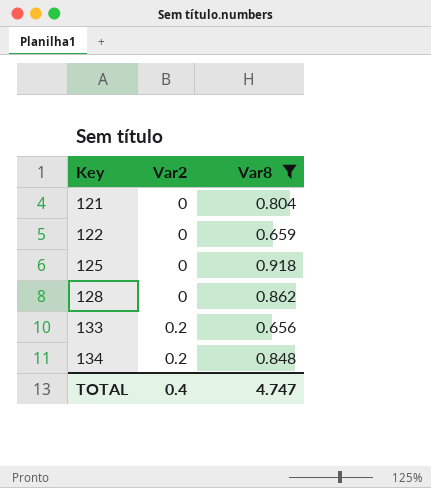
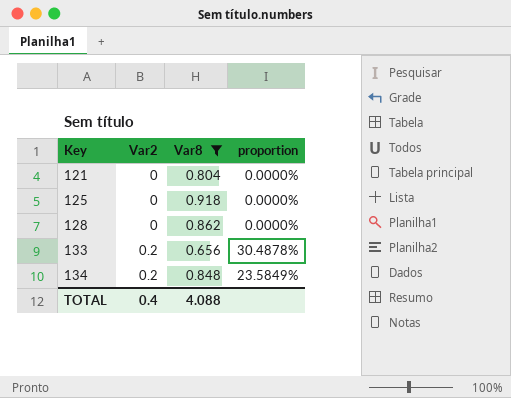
column proportion | formula: none -> [Var2] / [Var8]
row 122: 0 | 0.659 -> none
TOTAL | Var8: 4.747 -> 4.088

